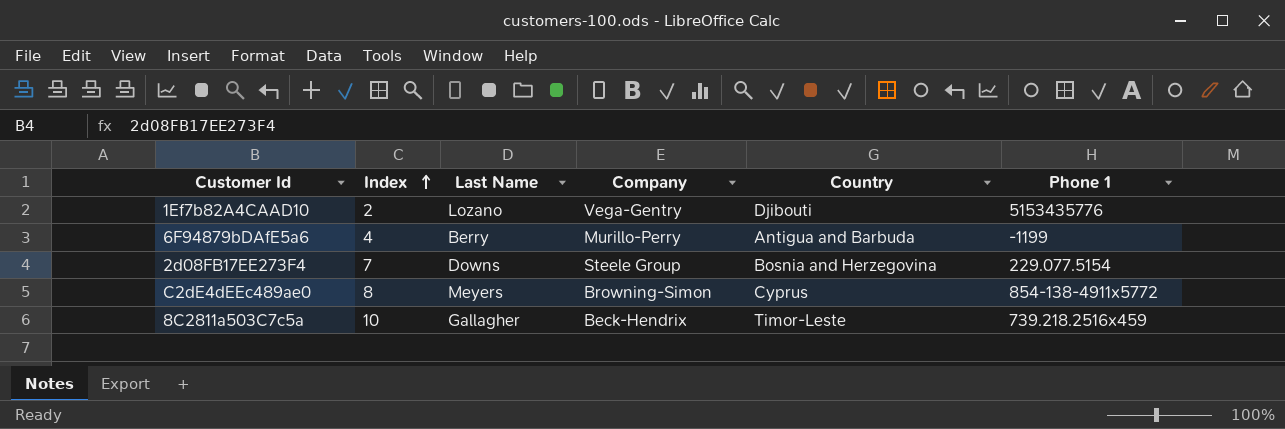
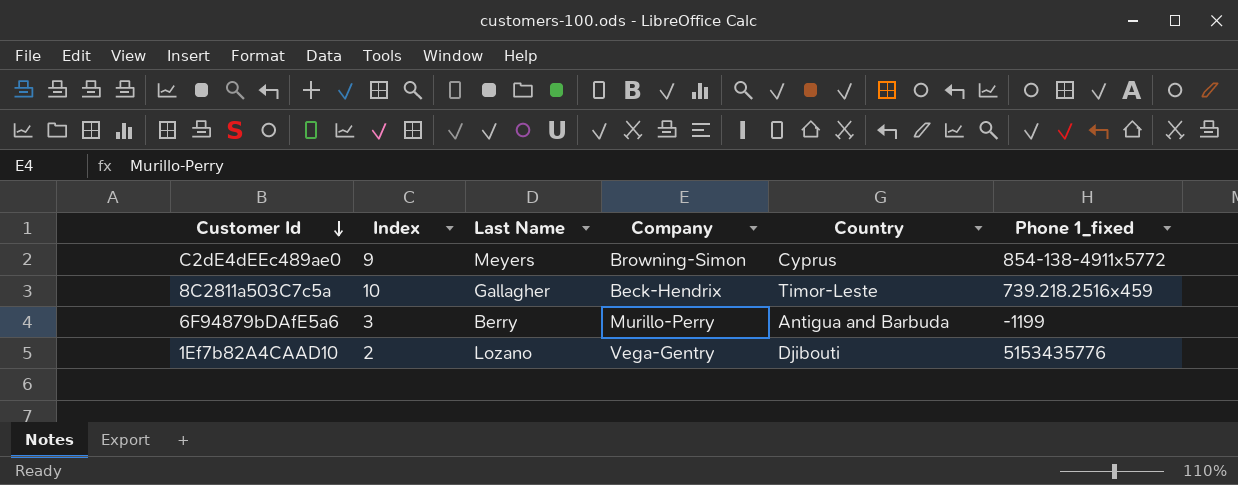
row order: Index ascending -> Customer Id descending
column name: Phone 1 -> Phone 1_fixed
row 2d08FB17EE273F4: 7 | Downs | Steele Group | Bosnia and Herzegovina | 229.077.5154 -> none
C2dE4dEEc489ae0 | Index: 8 -> 9
6F94879bDAfE5a6 | Index: 4 -> 3

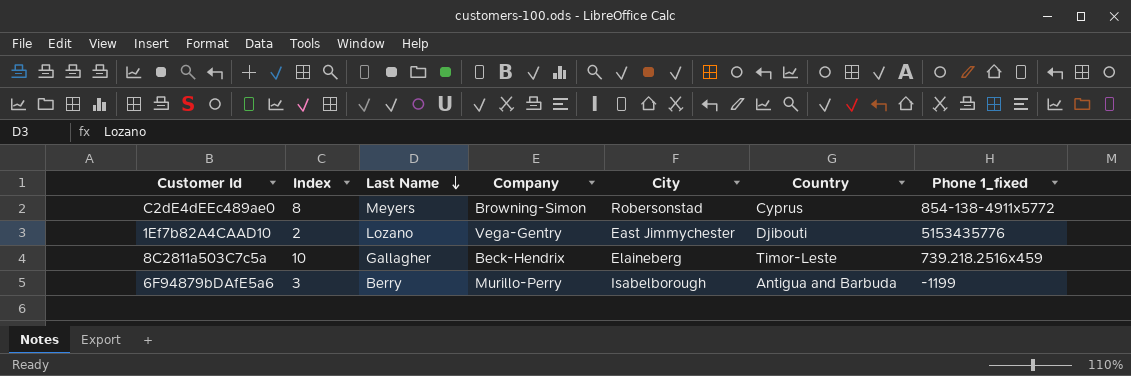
row order: Customer Id descending -> Last Name descending
column City | position: none -> 5
C2dE4dEEc489ae0 | Index: 9 -> 8

